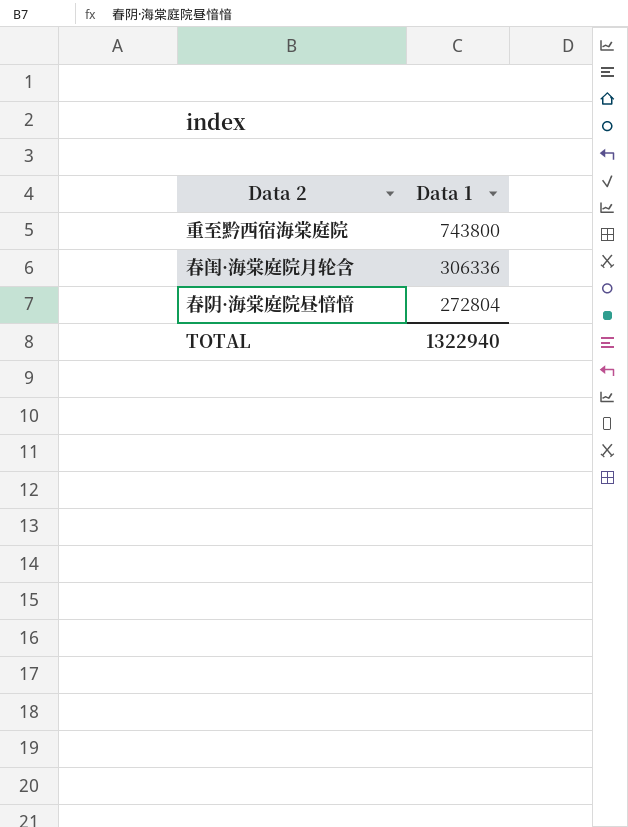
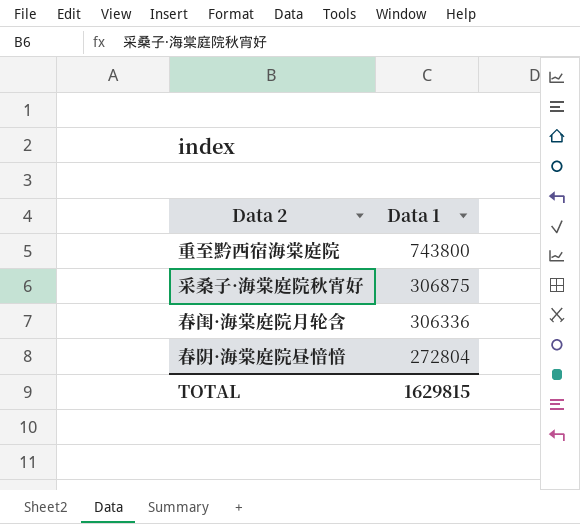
row 采桑子·海棠庭院秋宵好: none -> 306875
TOTAL | Data 1: 1322940 -> 1629815

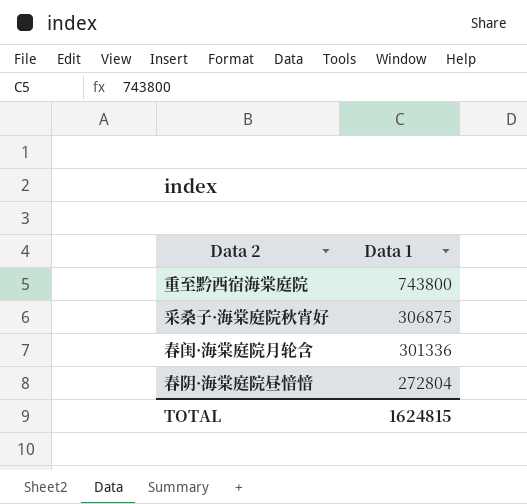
春闺·海棠庭院月轮含 | Data 1: 306336 -> 301336
TOTAL | Data 1: 1629815 -> 1624815

